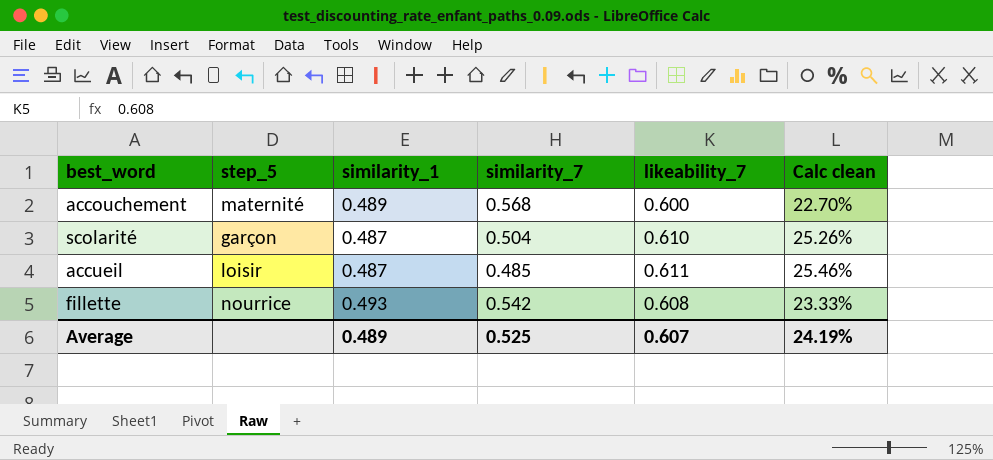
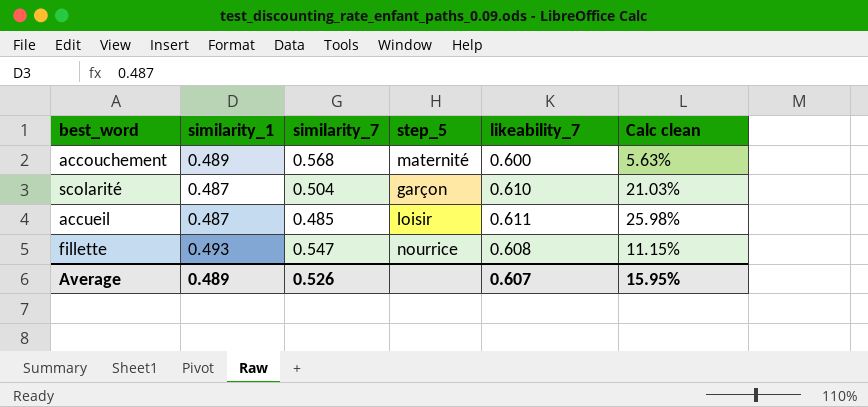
column step_5 | position: 2 -> 4
column Calc clean | formula: ([likeability_7] - [similarity_1]) / [similarity_1] -> ([likeability_7] - [similarity_7]) / [similarity_7]
fillette | similarity_7: 0.542 -> 0.547
Average | similarity_7: 0.525 -> 0.526
Average | Calc clean: 24.19% -> 15.95%

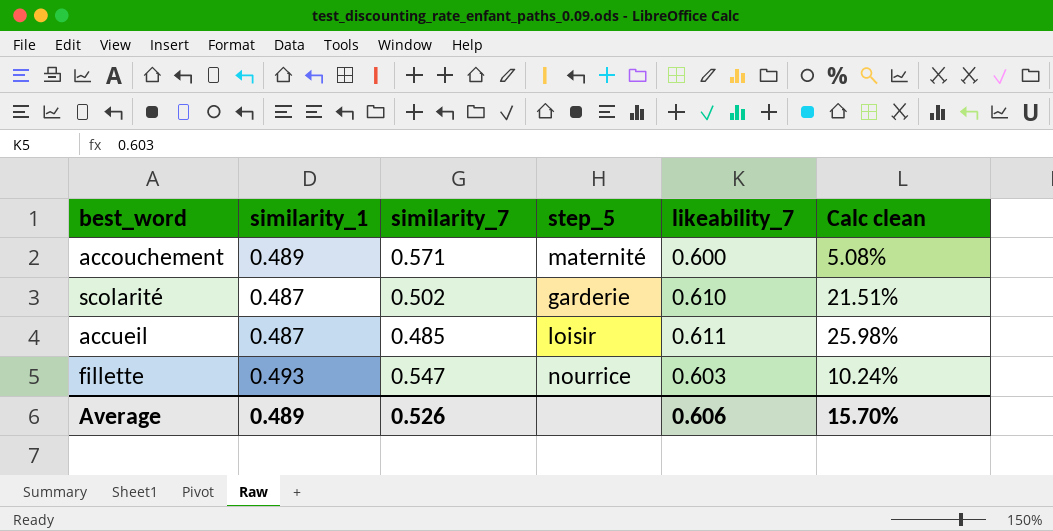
accouchement | similarity_7: 0.568 -> 0.571
accouchement | Calc clean: 5.63% -> 5.08%
scolarité | similarity_7: 0.504 -> 0.502
scolarité | step_5: garçon -> garderie
scolarité | Calc clean: 21.03% -> 21.51%
fillette | likeability_7: 0.608 -> 0.603
fillette | Calc clean: 11.15% -> 10.24%
Average | likeability_7: 0.607 -> 0.606
Average | Calc clean: 15.95% -> 15.70%

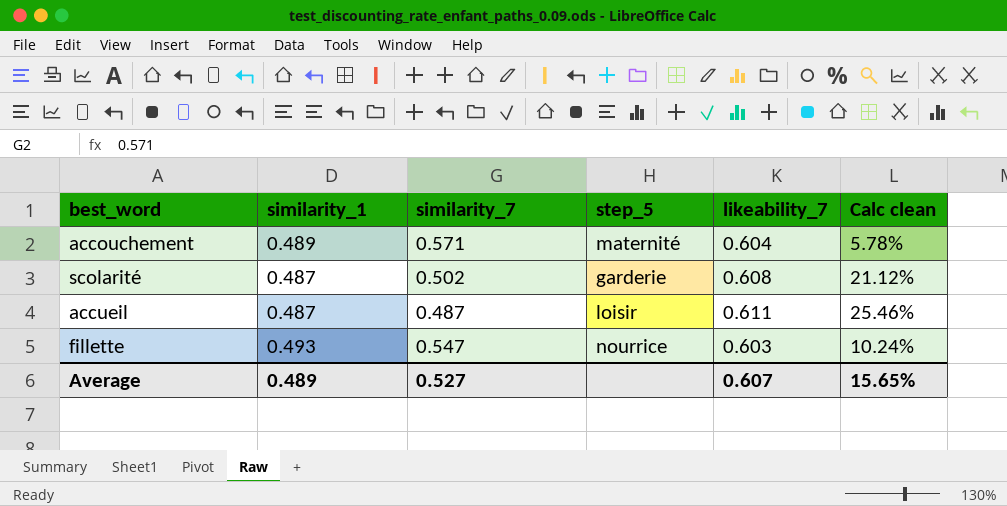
accouchement | likeability_7: 0.600 -> 0.604
accouchement | Calc clean: 5.08% -> 5.78%
scolarité | likeability_7: 0.610 -> 0.608
scolarité | Calc clean: 21.51% -> 21.12%
accueil | similarity_7: 0.485 -> 0.487
accueil | Calc clean: 25.98% -> 25.46%
Average | similarity_7: 0.526 -> 0.527
Average | likeability_7: 0.606 -> 0.607
Average | Calc clean: 15.70% -> 15.65%

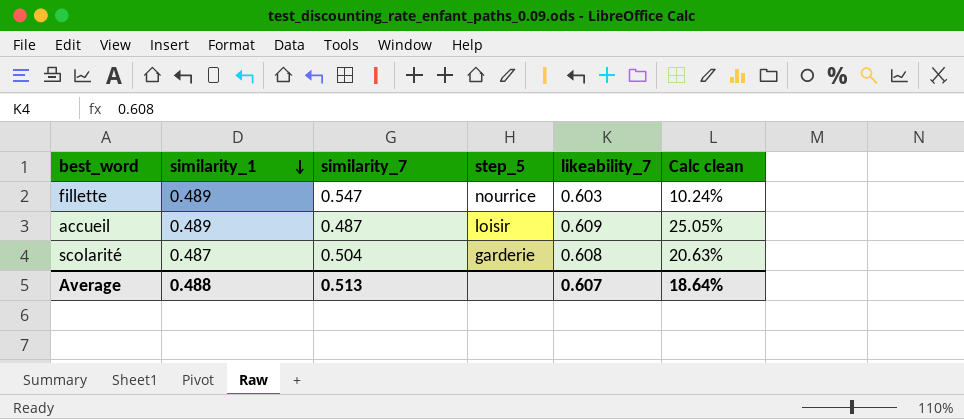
row order: none -> similarity_1 descending
row accouchement: 0.489 | 0.571 | maternité | 0.604 | 5.78% -> none
fillette | similarity_1: 0.493 -> 0.489
accueil | similarity_1: 0.487 -> 0.489
accueil | likeability_7: 0.611 -> 0.609
accueil | Calc clean: 25.46% -> 25.05%
scolarité | similarity_7: 0.502 -> 0.504
scolarité | Calc clean: 21.12% -> 20.63%
Average | similarity_1: 0.489 -> 0.488
Average | similarity_7: 0.527 -> 0.513
Average | Calc clean: 15.65% -> 18.64%

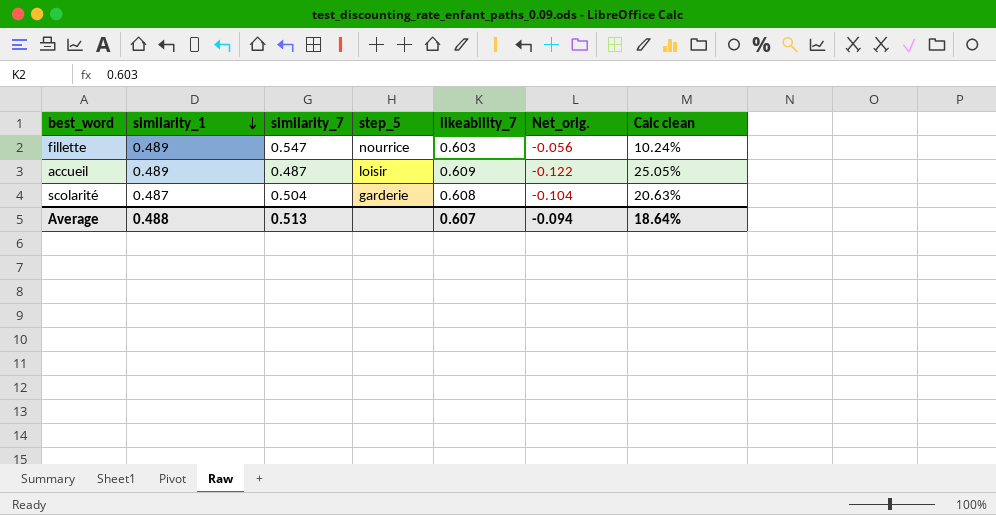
column Net_orig. | formula: none -> [similarity_7] - [likeability_7]

